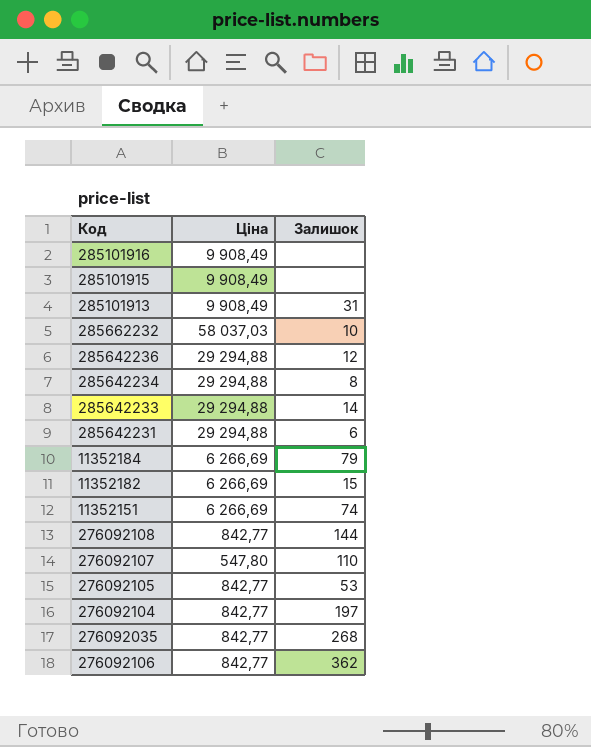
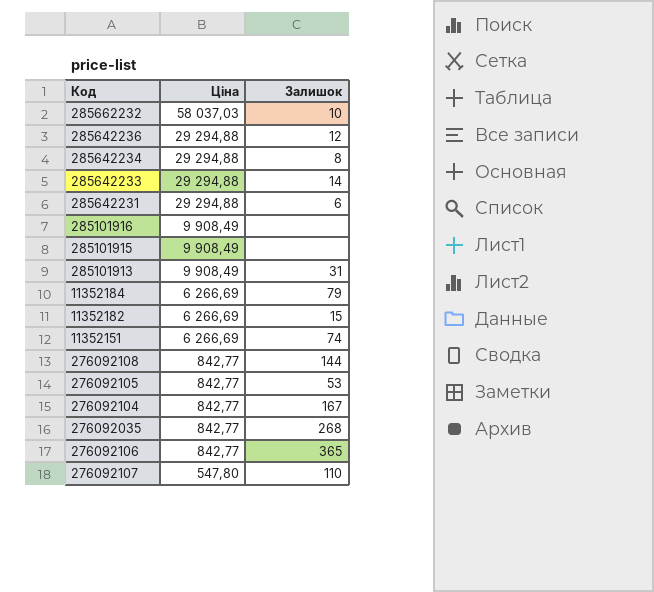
row order: none -> Ціна descending
276092104 | Залишок: 197 -> 167
276092106 | Залишок: 362 -> 365

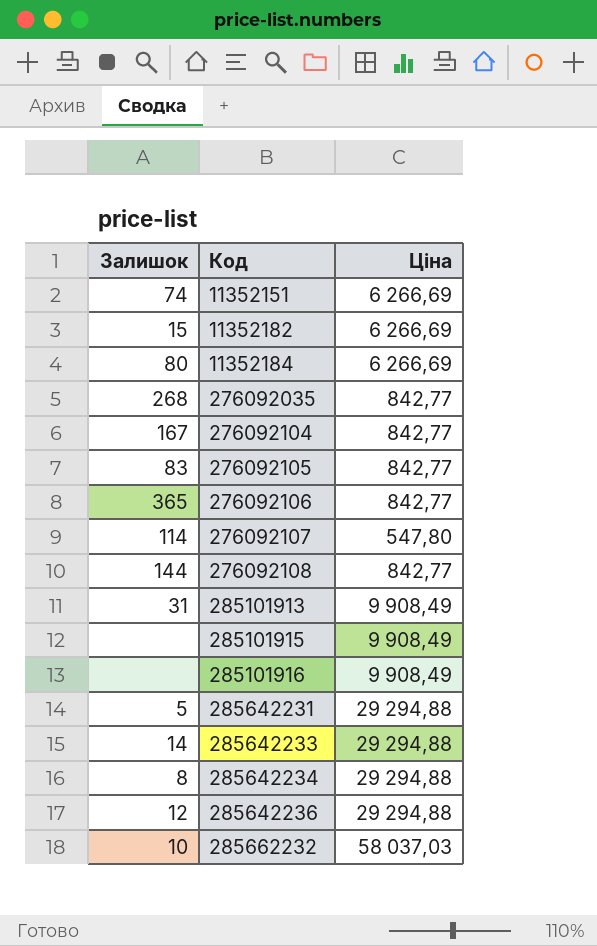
row order: Ціна descending -> Код ascending
column Залишок | position: 3 -> 1
11352184 | Залишок: 79 -> 80
276092105 | Залишок: 53 -> 83
276092107 | Залишок: 110 -> 114
285642231 | Залишок: 6 -> 5

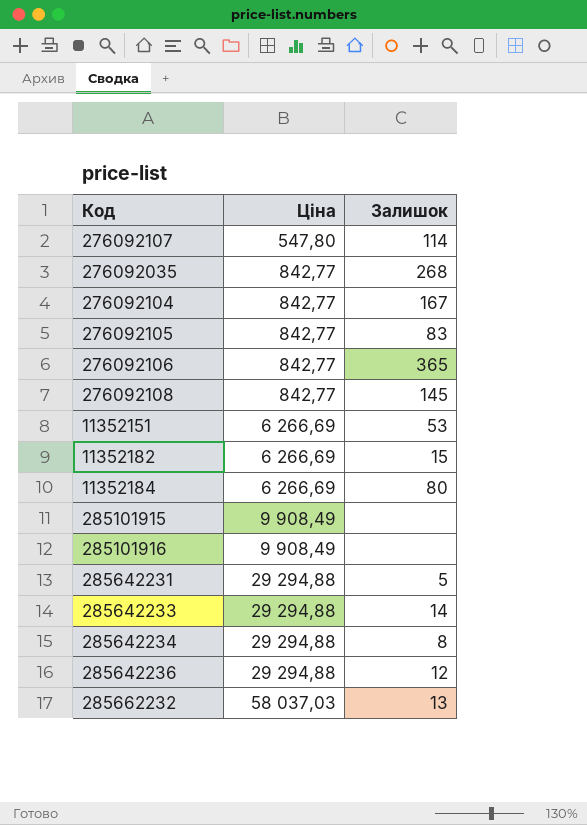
row order: Код ascending -> Ціна ascending
column Залишок | position: 1 -> 3
row 285101913: 31 | 9 908,49 -> none
276092108 | Залишок: 144 -> 145
11352151 | Залишок: 74 -> 53
285662232 | Залишок: 10 -> 13

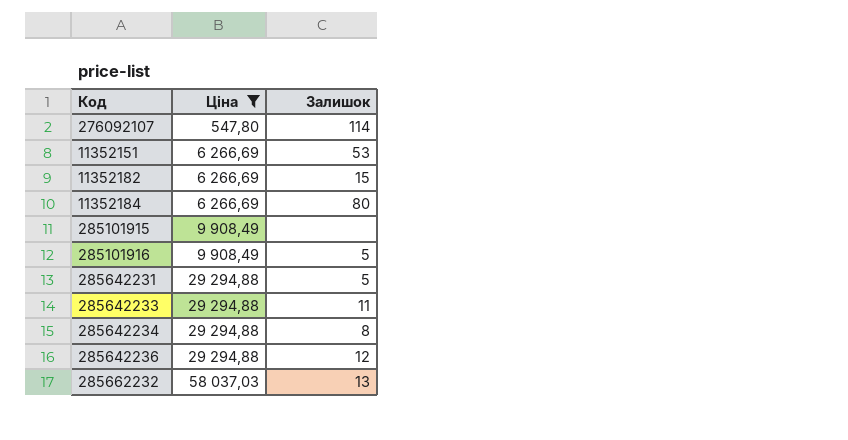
filter: none -> Ціна != 842,77
285101916 | Залишок: none -> 5
285642233 | Залишок: 14 -> 11

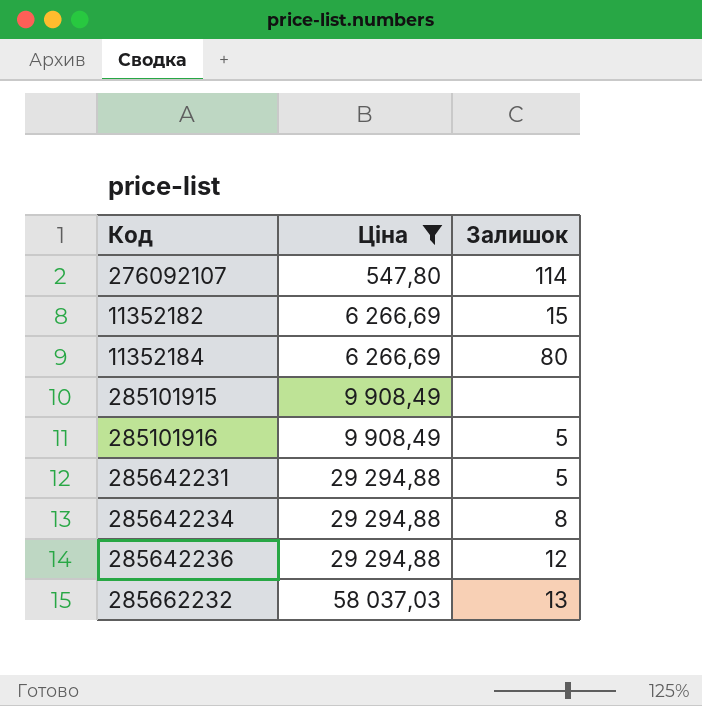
row 11352151: 6 266,69 | 53 -> none
row 285642233: 29 294,88 | 11 -> none

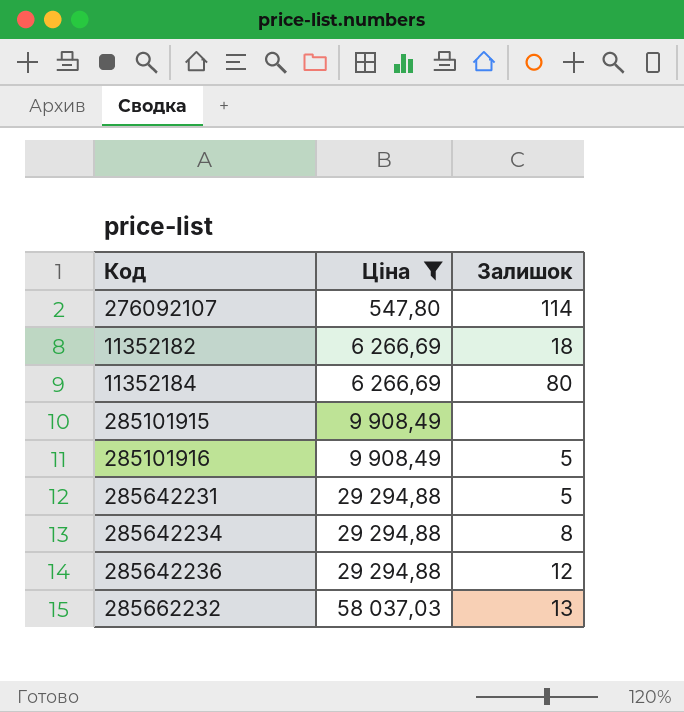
11352182 | Залишок: 15 -> 18

